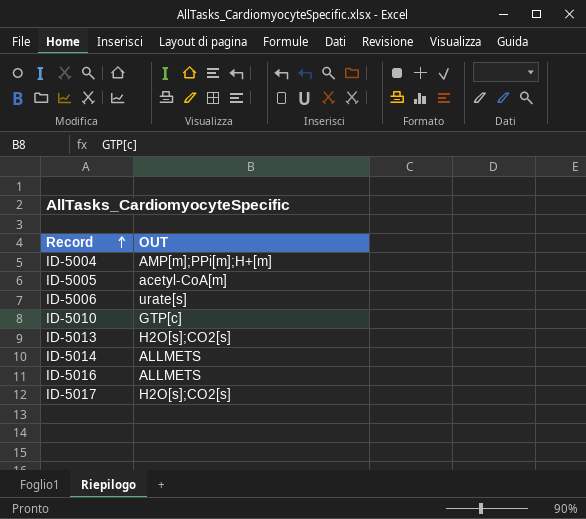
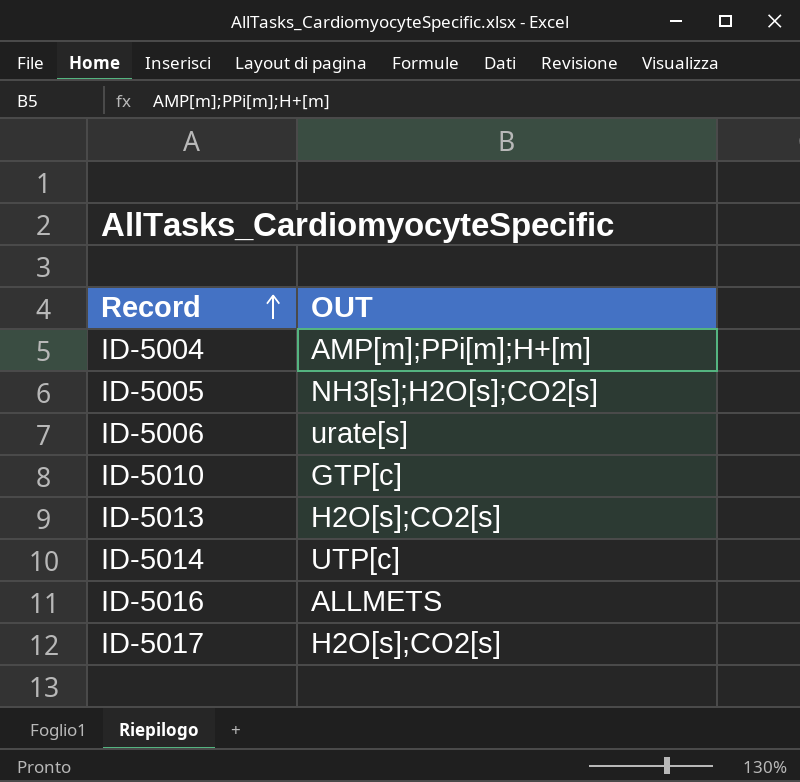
ID-5005 | OUT: acetyl-CoA[m] -> NH3[s];H2O[s];CO2[s]
ID-5014 | OUT: ALLMETS -> UTP[c]

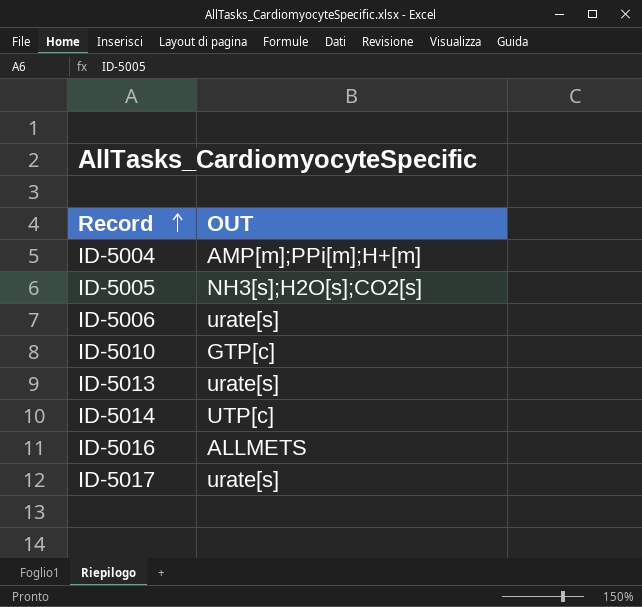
ID-5013 | OUT: H2O[s];CO2[s] -> urate[s]
ID-5017 | OUT: H2O[s];CO2[s] -> urate[s]

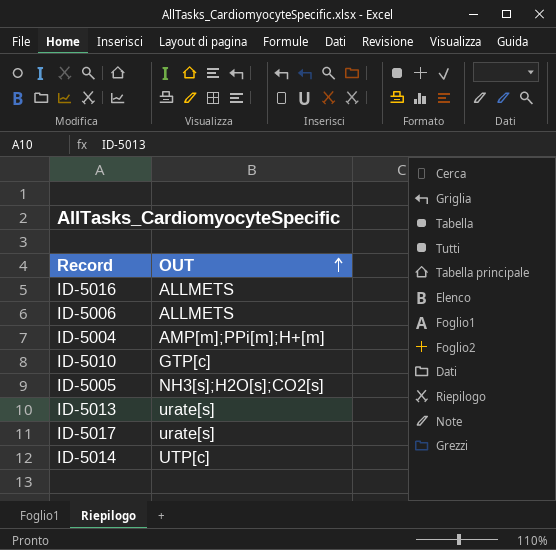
row order: Record ascending -> OUT ascending
ID-5006 | OUT: urate[s] -> ALLMETS

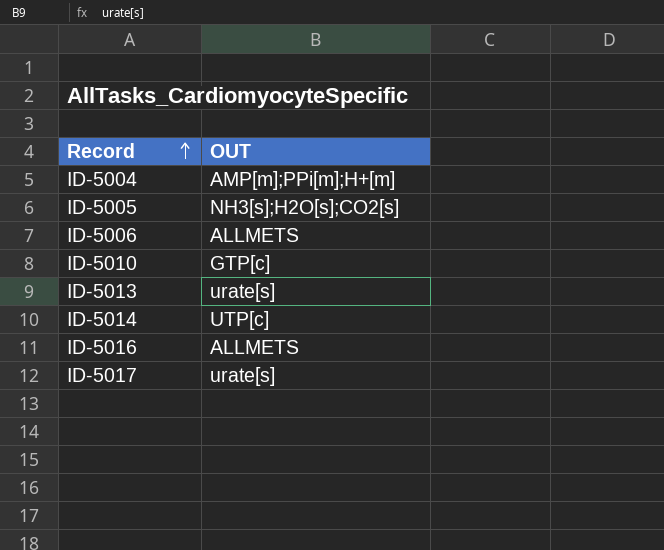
row order: OUT ascending -> Record ascending

